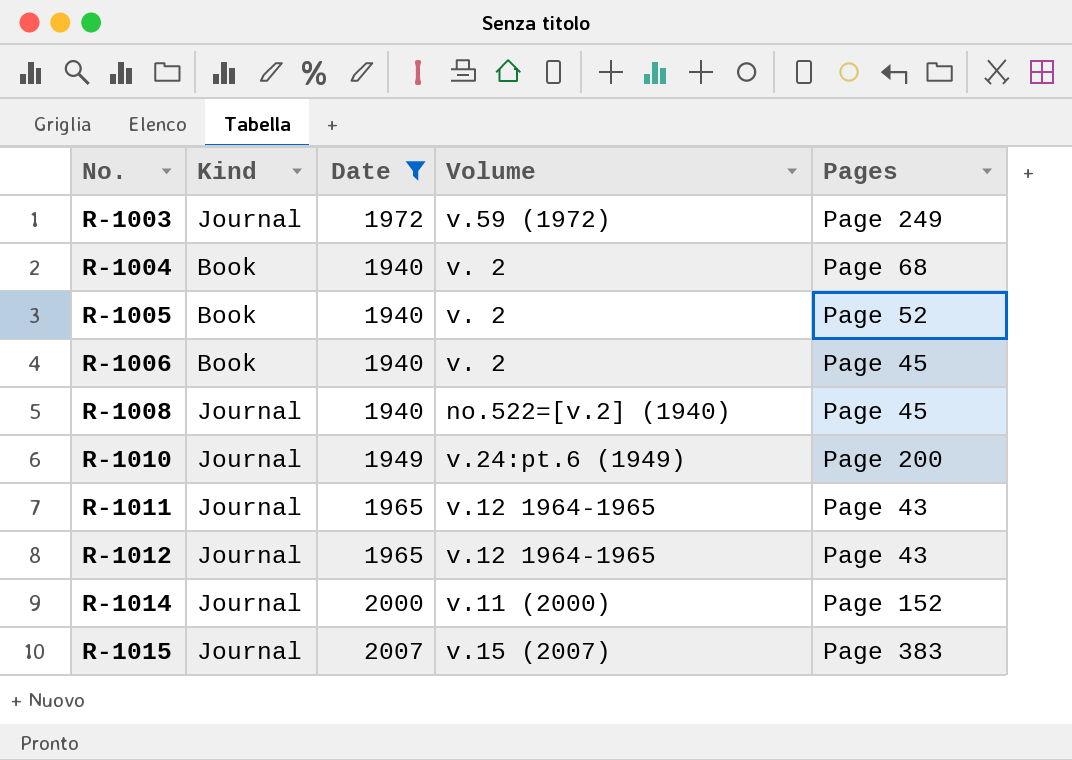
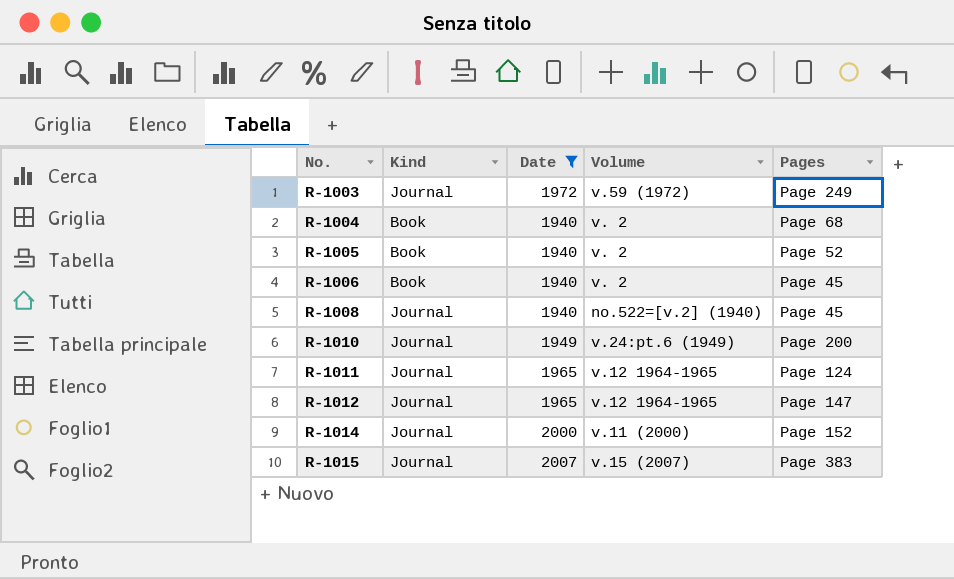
R-1011 | Pages: Page 43 -> Page 124
R-1012 | Pages: Page 43 -> Page 147

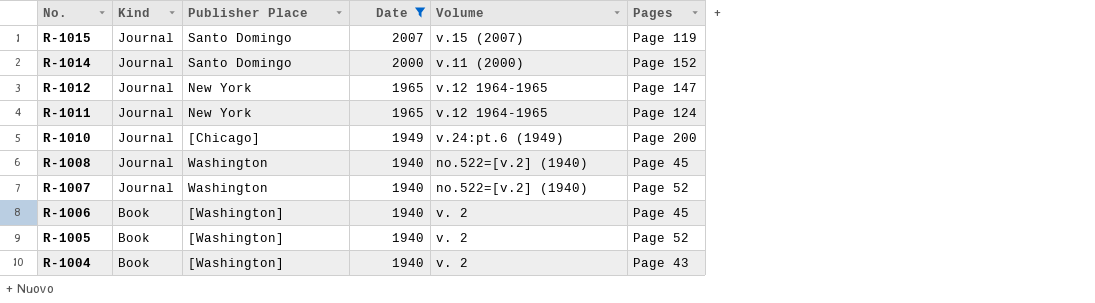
row order: No. ascending -> No. descending
column Publisher Place | position: none -> 3
row R-1003: Journal | 1972 | v.59 (1972) | Page 249 -> none
R-1015 | Pages: Page 383 -> Page 119
row R-1007: none -> Journal | Washington | 1940 | no.522=[v.2] (1940) | Page 52
R-1004 | Pages: Page 68 -> Page 43

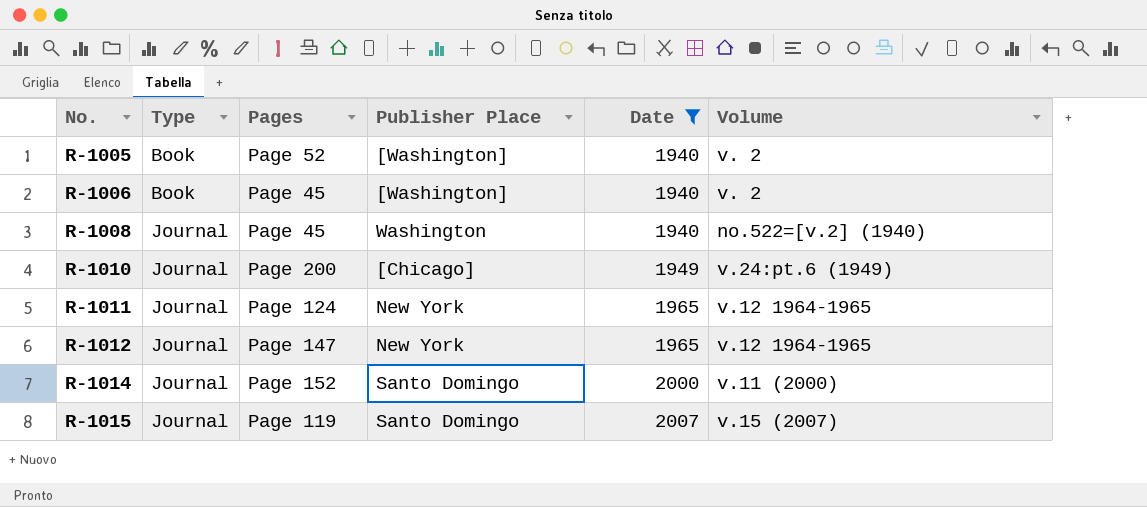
row order: No. descending -> No. ascending
column name: Kind -> Type
column Pages | position: 6 -> 3
row R-1007: Journal | Washington | 1940 | no.522=[v.2] (1940) | Page 52 -> none
row R-1004: Book | [Washington] | 1940 | v. 2 | Page 43 -> none

